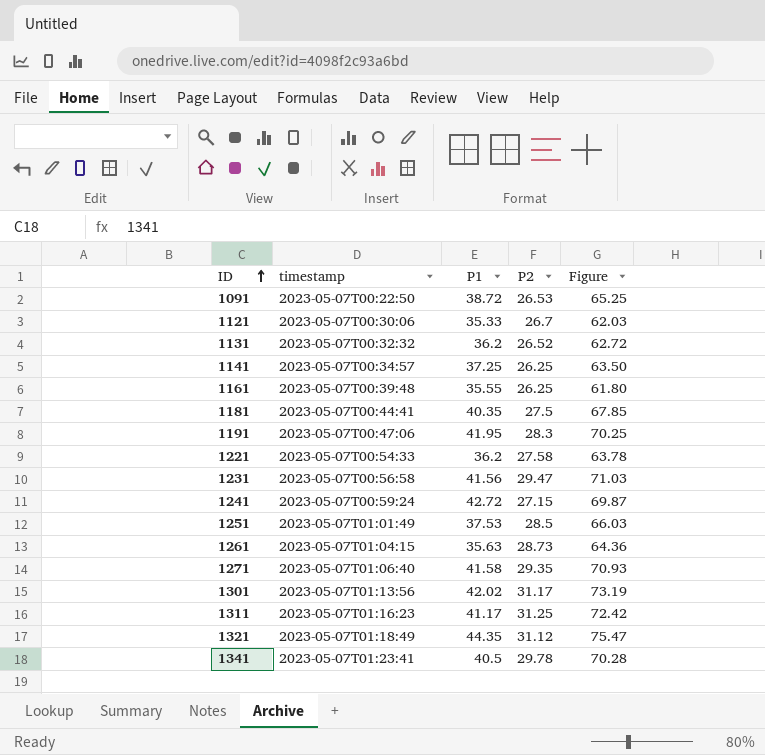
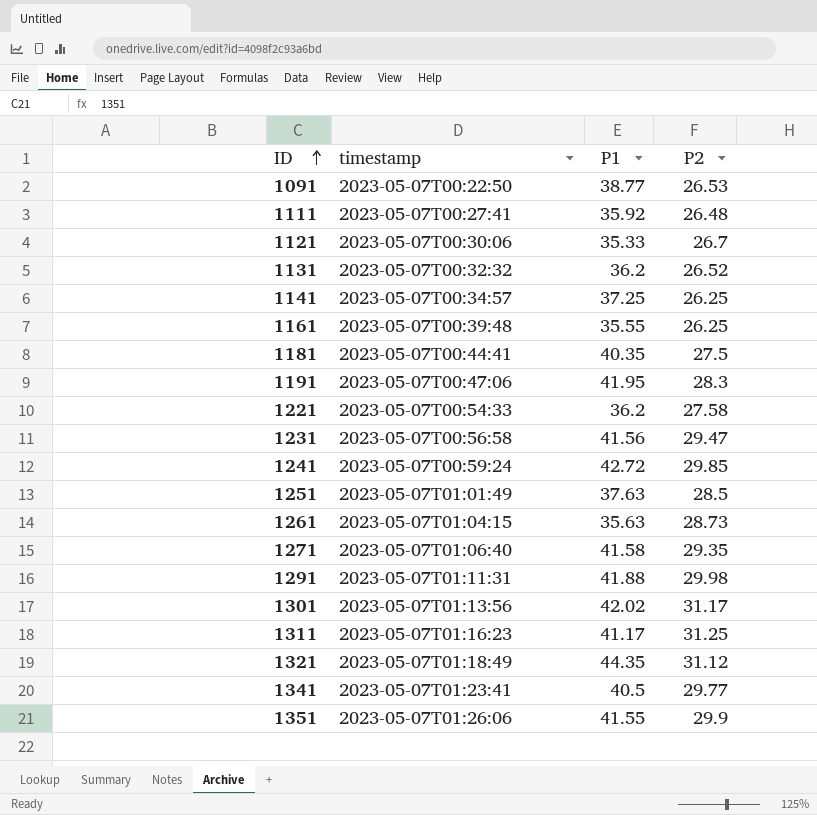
column Figure | formula: [P1] + [P2] -> none
1091 | P1: 38.72 -> 38.77
row 1111: none -> 2023-05-07T00:27:41 | 35.92 | 26.48
1241 | P2: 27.15 -> 29.85
1251 | P1: 37.53 -> 37.63
row 1291: none -> 2023-05-07T01:11:31 | 41.88 | 29.98
1341 | P2: 29.78 -> 29.77
row 1351: none -> 2023-05-07T01:26:06 | 41.55 | 29.9

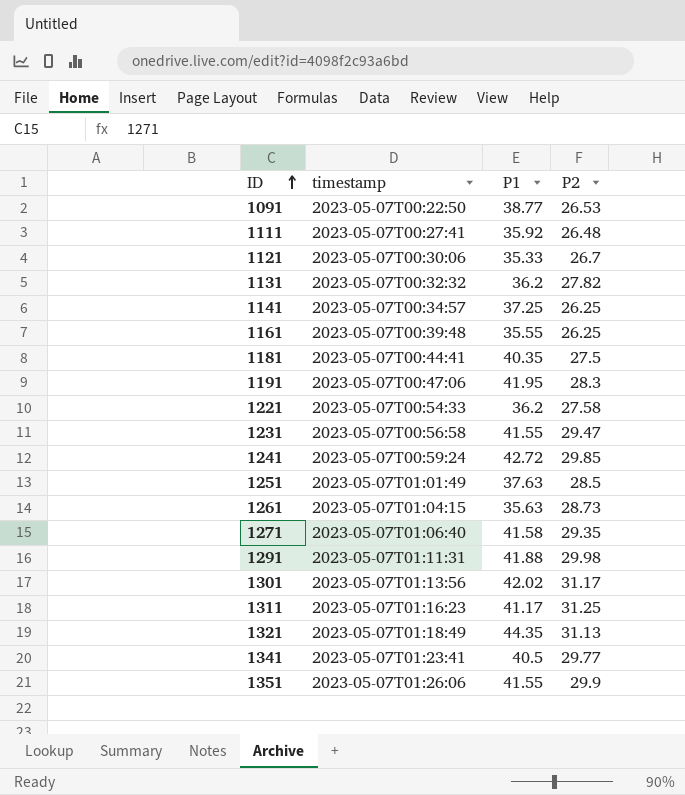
1131 | P2: 26.52 -> 27.82
1231 | P1: 41.56 -> 41.55
1321 | P2: 31.12 -> 31.13

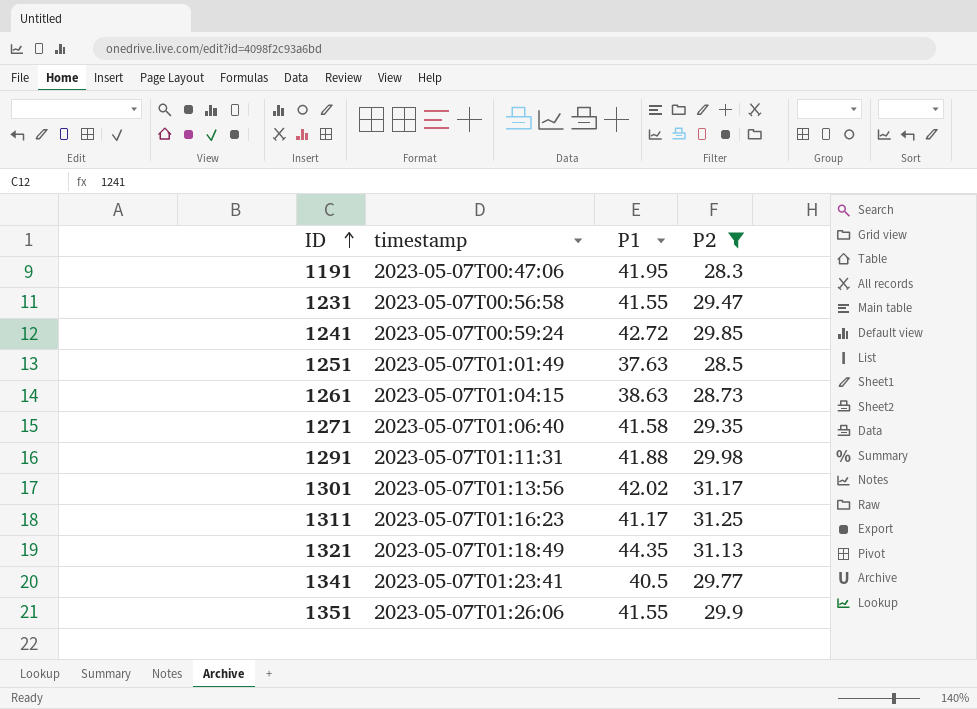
filter: none -> P2 >= 28.3
1261 | P1: 35.63 -> 38.63

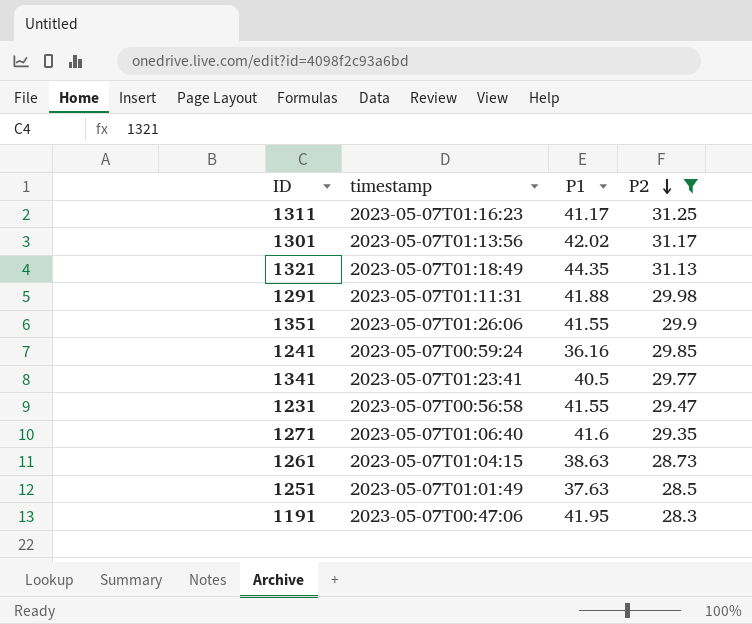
row order: ID ascending -> P2 descending
1241 | P1: 42.72 -> 36.16
1271 | P1: 41.58 -> 41.6

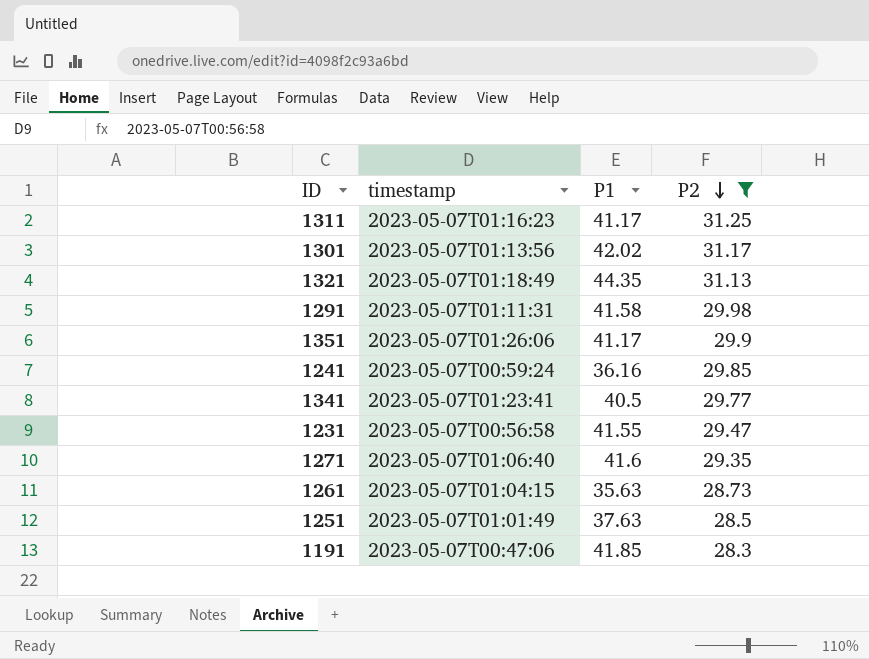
1291 | P1: 41.88 -> 41.58
1351 | P1: 41.55 -> 41.17
1261 | P1: 38.63 -> 35.63
1191 | P1: 41.95 -> 41.85

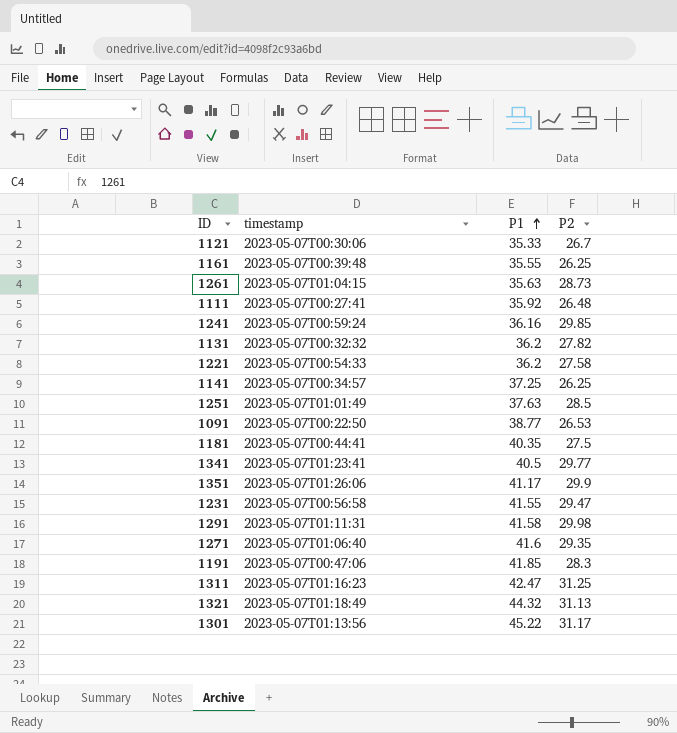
filter: P2 >= 28.3 -> none
row order: P2 descending -> P1 ascending
1311 | P1: 41.17 -> 42.47
1321 | P1: 44.35 -> 44.32
1301 | P1: 42.02 -> 45.22

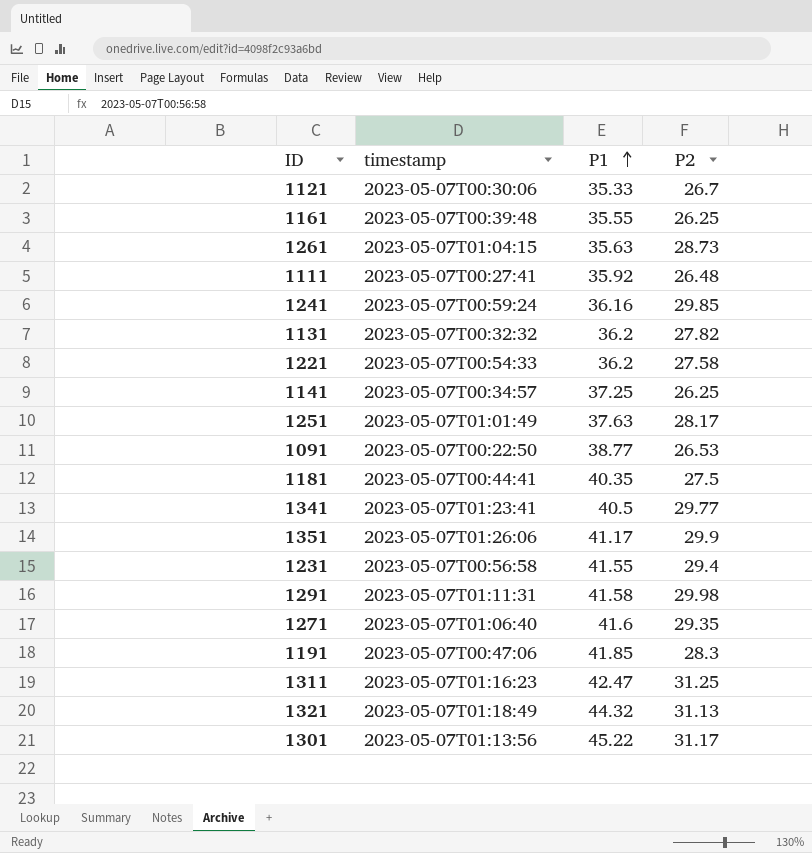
1251 | P2: 28.5 -> 28.17
1231 | P2: 29.47 -> 29.4

